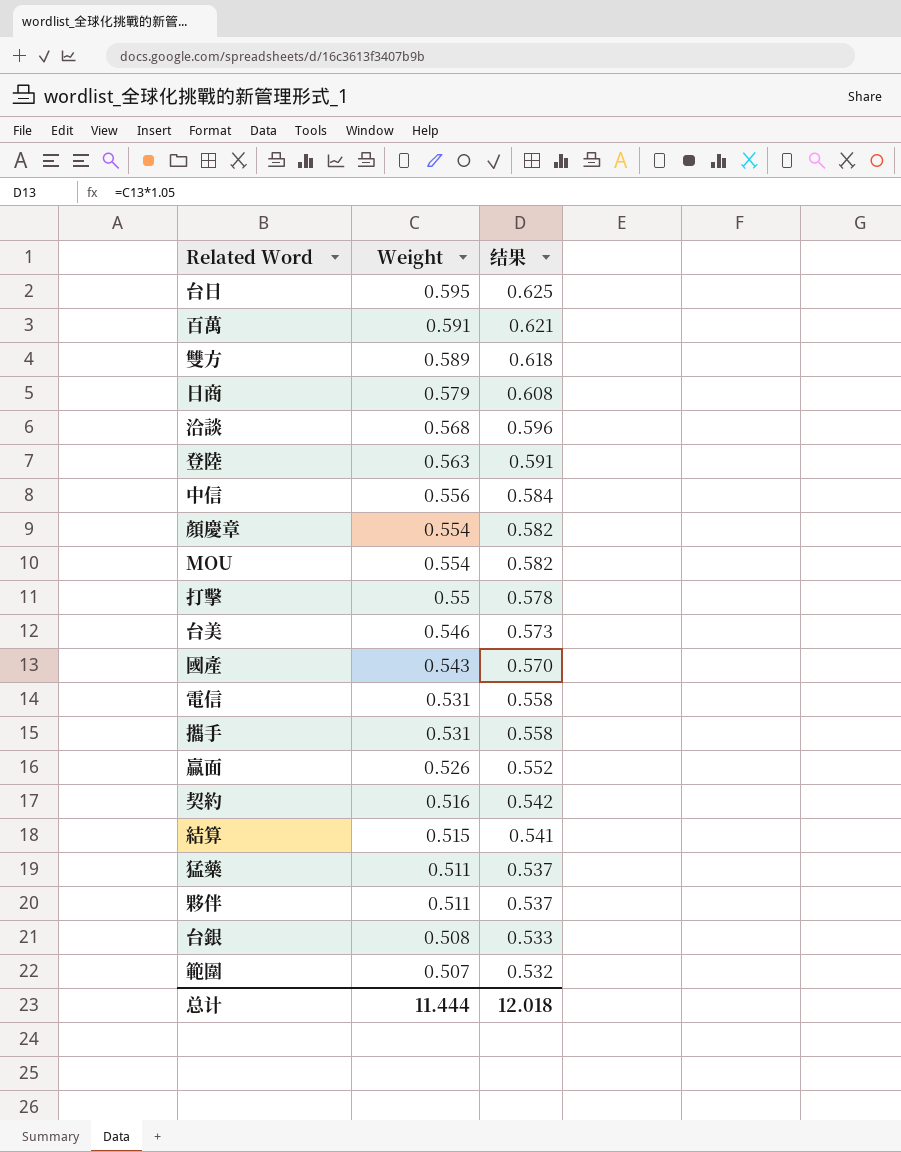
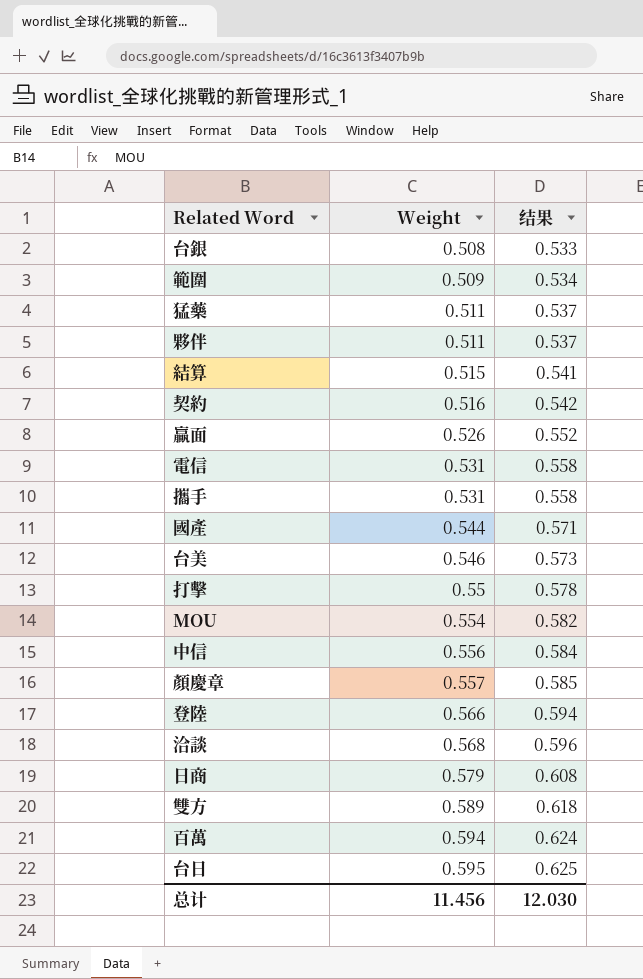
row order: Weight descending -> Weight ascending
範圍 | Weight: 0.507 -> 0.509
範圍 | 结果: 0.532 -> 0.534
國產 | Weight: 0.543 -> 0.544
國產 | 结果: 0.570 -> 0.571
顏慶章 | Weight: 0.554 -> 0.557
顏慶章 | 结果: 0.582 -> 0.585
登陸 | Weight: 0.563 -> 0.566
登陸 | 结果: 0.591 -> 0.594
百萬 | Weight: 0.591 -> 0.594
百萬 | 结果: 0.621 -> 0.624
总计 | Weight: 11.444 -> 11.456
总计 | 结果: 12.018 -> 12.030

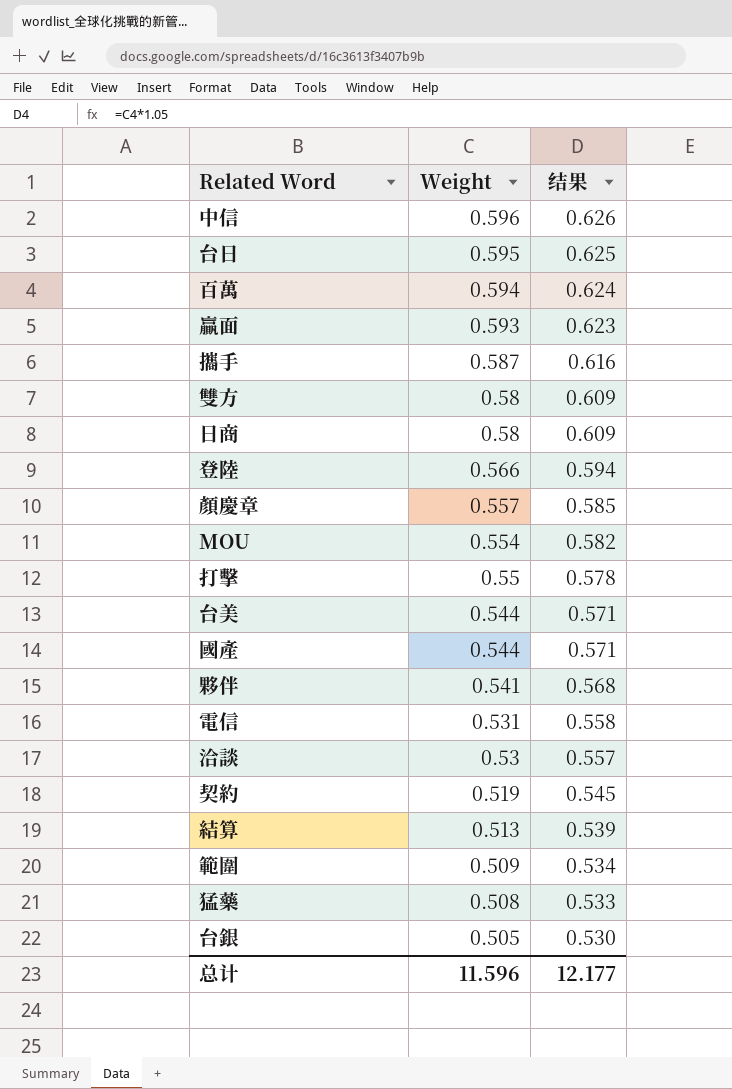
row order: Weight ascending -> Weight descending
中信 | Weight: 0.556 -> 0.596
中信 | 结果: 0.584 -> 0.626
贏面 | Weight: 0.526 -> 0.593
贏面 | 结果: 0.552 -> 0.623
攜手 | Weight: 0.531 -> 0.587
攜手 | 结果: 0.558 -> 0.616
雙方 | Weight: 0.589 -> 0.58
雙方 | 结果: 0.618 -> 0.609
日商 | Weight: 0.579 -> 0.58
日商 | 结果: 0.608 -> 0.609
台美 | Weight: 0.546 -> 0.544
台美 | 结果: 0.573 -> 0.571
夥伴 | Weight: 0.511 -> 0.541
夥伴 | 结果: 0.537 -> 0.568
洽談 | Weight: 0.568 -> 0.53
洽談 | 结果: 0.596 -> 0.557
契約 | Weight: 0.516 -> 0.519
契約 | 结果: 0.542 -> 0.545
結算 | Weight: 0.515 -> 0.513
結算 | 结果: 0.541 -> 0.539
猛藥 | Weight: 0.511 -> 0.508
猛藥 | 结果: 0.537 -> 0.533
台銀 | Weight: 0.508 -> 0.505
台銀 | 结果: 0.533 -> 0.530
总计 | Weight: 11.456 -> 11.596
总计 | 结果: 12.030 -> 12.177

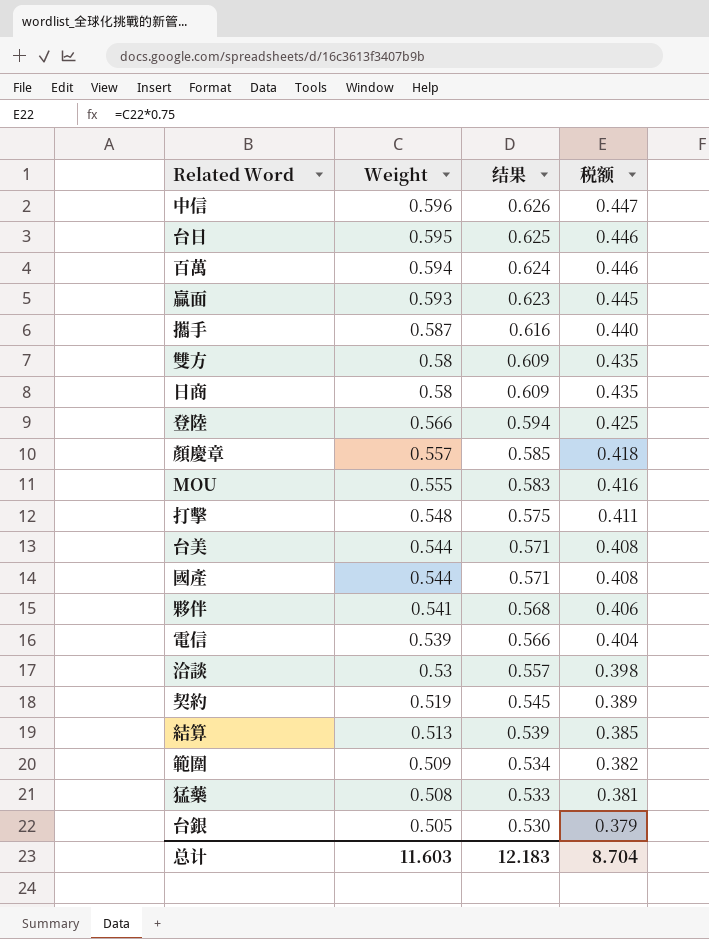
column 税额 | formula: none -> [Weight] * 0.75
MOU | Weight: 0.554 -> 0.555
MOU | 结果: 0.582 -> 0.583
打擊 | Weight: 0.55 -> 0.548
打擊 | 结果: 0.578 -> 0.575
電信 | Weight: 0.531 -> 0.539
電信 | 结果: 0.558 -> 0.566
总计 | Weight: 11.596 -> 11.603
总计 | 结果: 12.177 -> 12.183

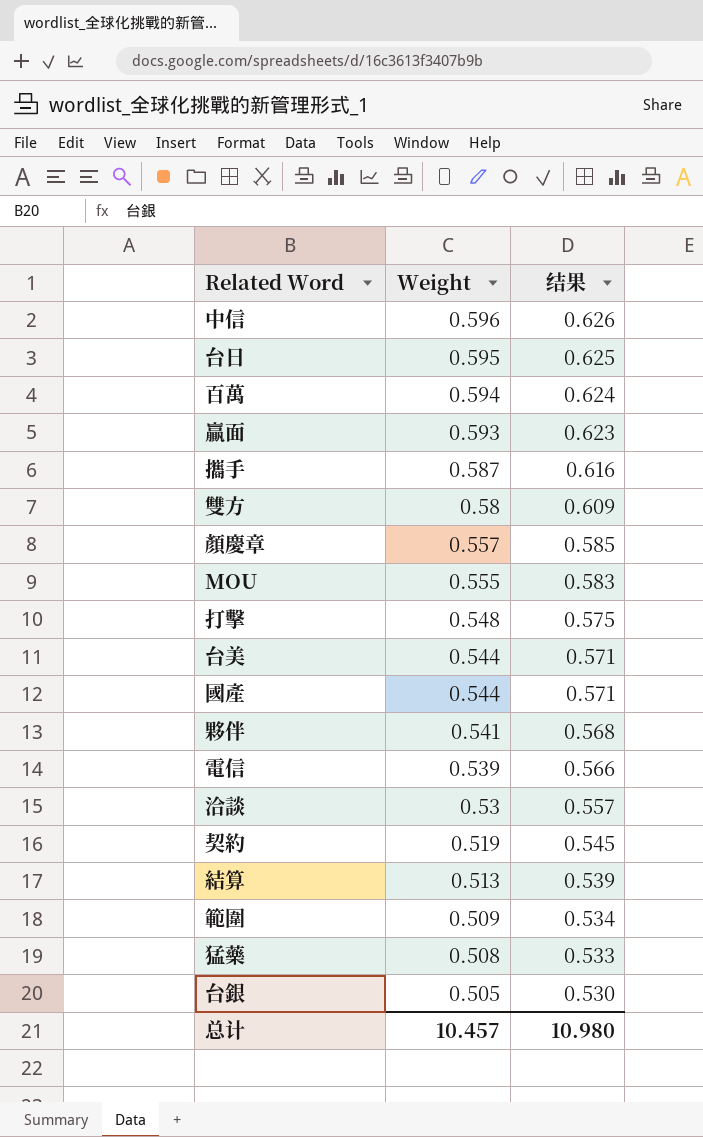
column 税额 | formula: [Weight] * 0.75 -> none
row 日商: 0.58 | 0.609 | 0.435 -> none
row 登陸: 0.566 | 0.594 | 0.425 -> none
总计 | Weight: 11.603 -> 10.457
总计 | 结果: 12.183 -> 10.980

